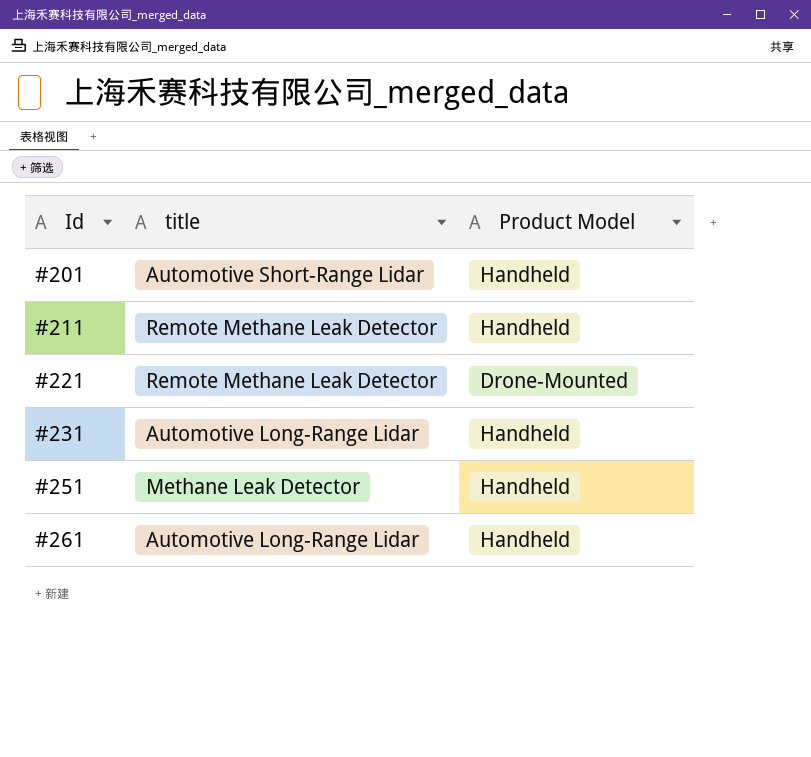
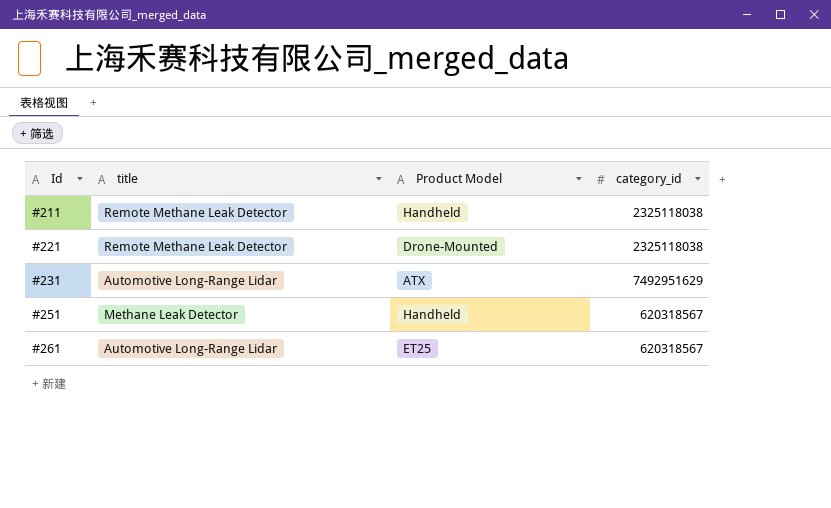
column category_id | position: none -> 4
row #201: Automotive Short-Range Lidar | Handheld -> none
#231 | Product Model: Handheld -> ATX
#261 | Product Model: Handheld -> ET25

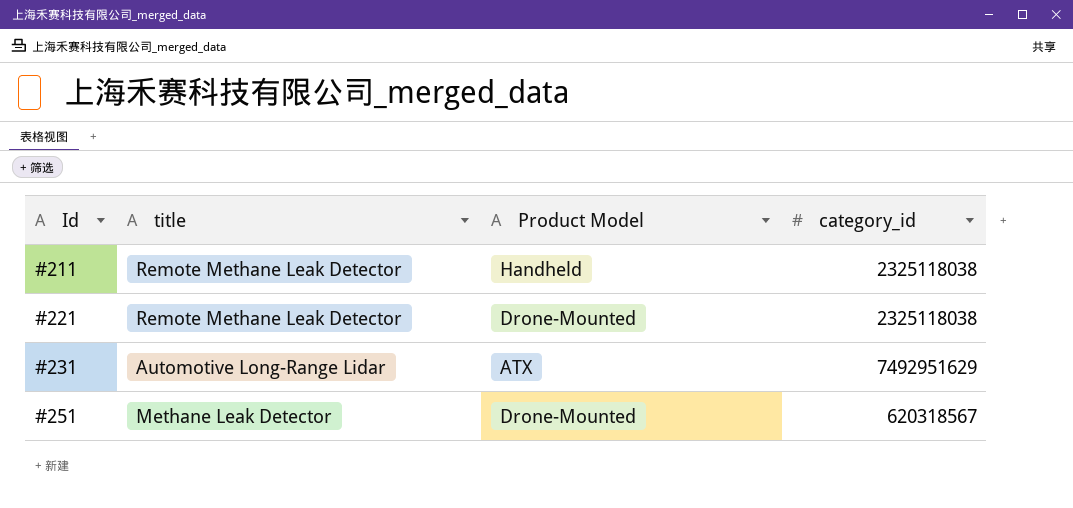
row #261: Automotive Long-Range Lidar | ET25 | 620318567 -> none
#251 | Product Model: Handheld -> Drone-Mounted

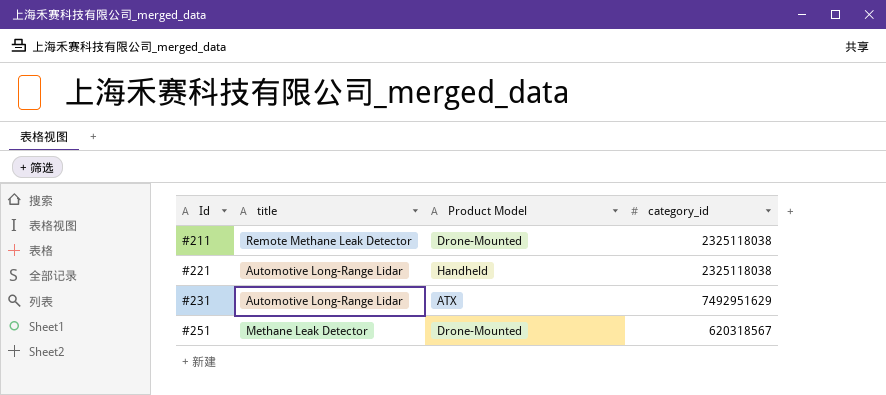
#211 | Product Model: Handheld -> Drone-Mounted
#221 | title: Remote Methane Leak Detector -> Automotive Long-Range Lidar
#221 | Product Model: Drone-Mounted -> Handheld

